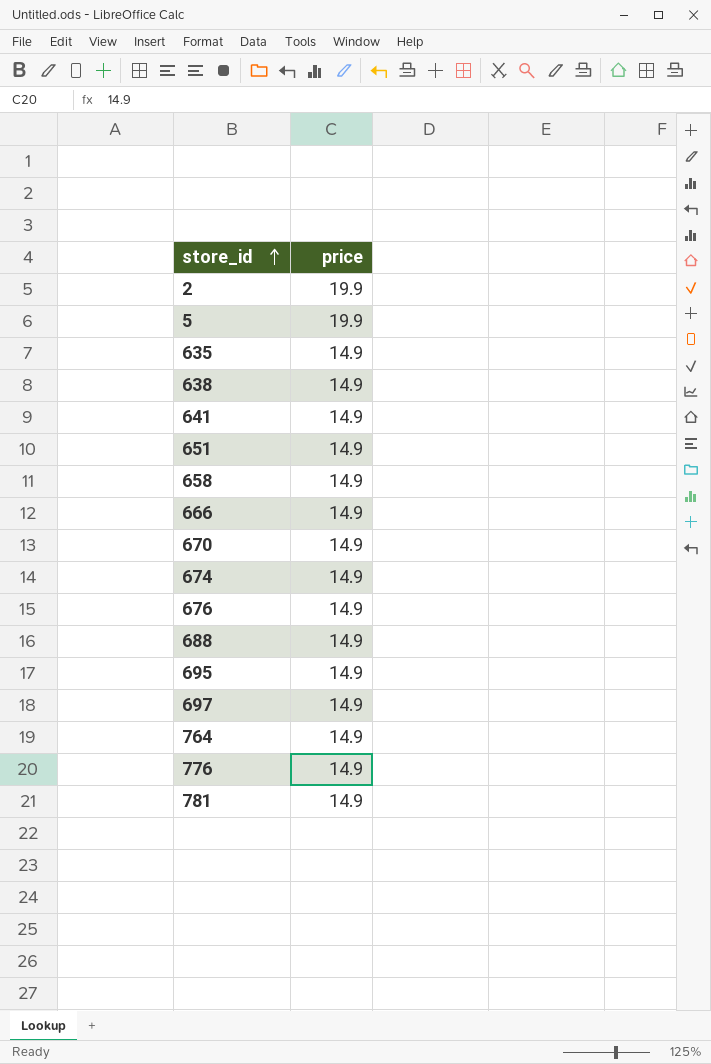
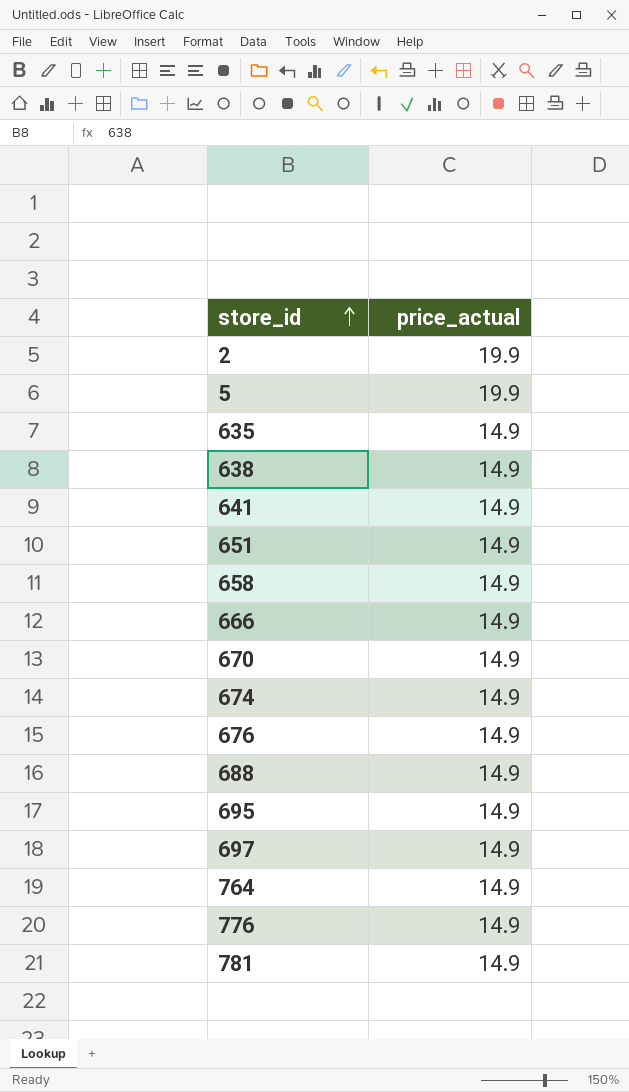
column name: price -> price_actual

